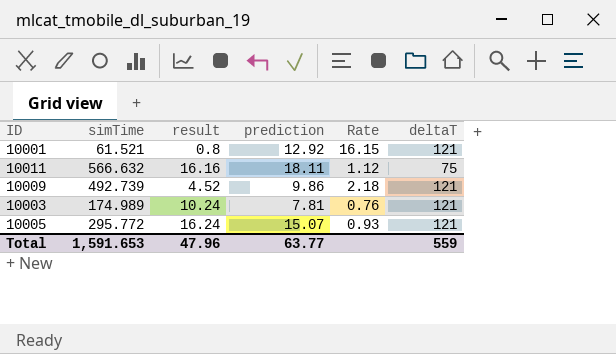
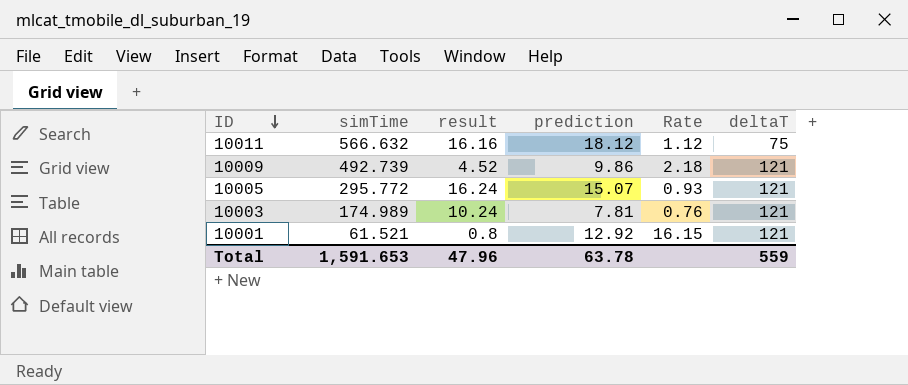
row order: none -> ID descending
10011 | prediction: 18.11 -> 18.12
Total | prediction: 63.77 -> 63.78

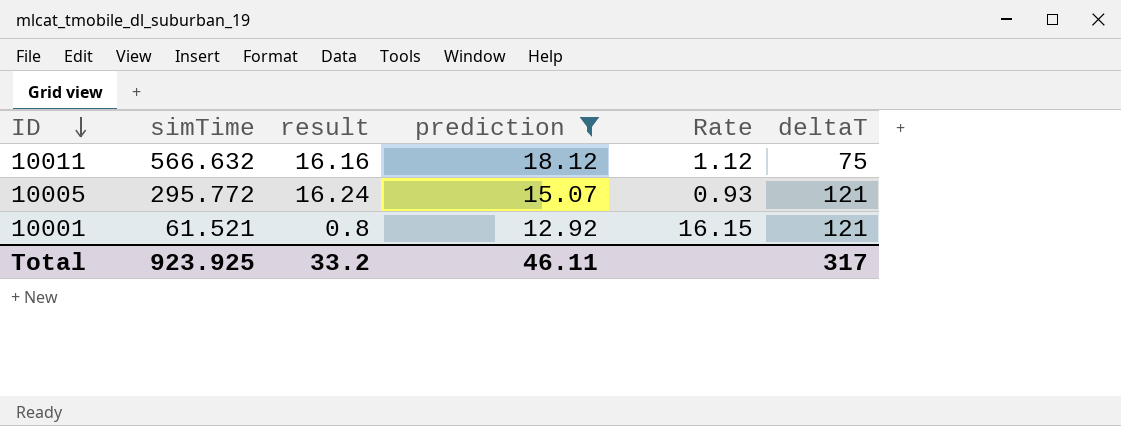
filter: none -> prediction >= 12.92
Total | simTime: 1,591.653 -> 923.925
Total | result: 47.96 -> 33.2
Total | prediction: 63.78 -> 46.11
Total | deltaT: 559 -> 317

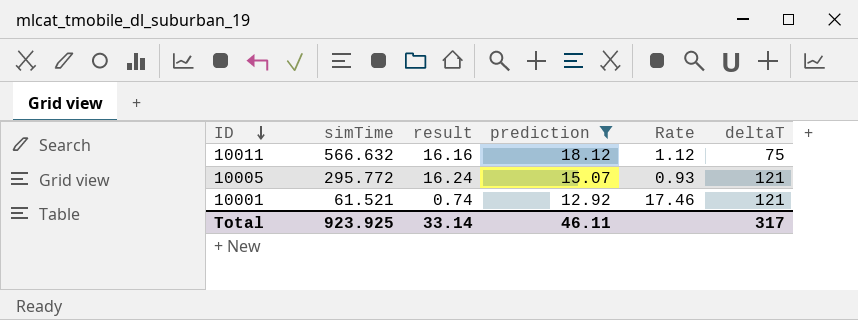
10001 | result: 0.8 -> 0.74
10001 | Rate: 16.15 -> 17.46
Total | result: 33.2 -> 33.14

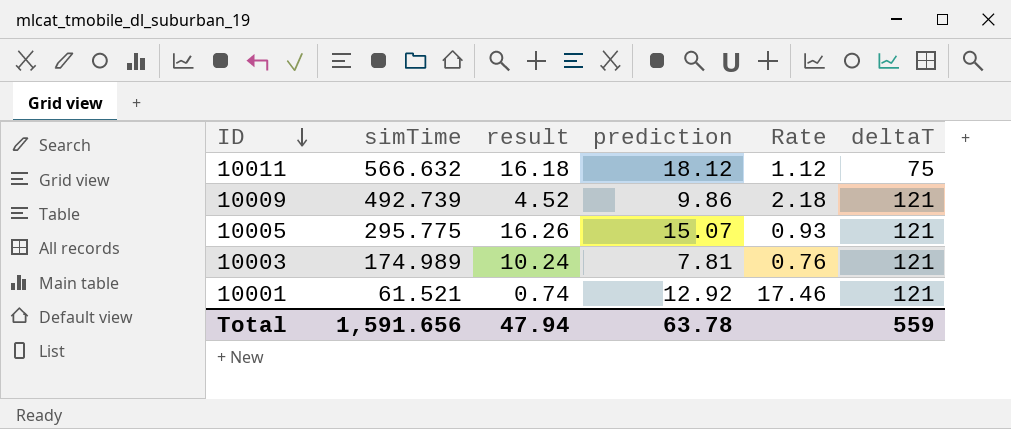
filter: prediction >= 12.92 -> none
10011 | result: 16.16 -> 16.18
10005 | simTime: 295.772 -> 295.775
10005 | result: 16.24 -> 16.26
Total | simTime: 923.925 -> 1,591.656
Total | result: 33.14 -> 47.94
Total | prediction: 46.11 -> 63.78
Total | deltaT: 317 -> 559

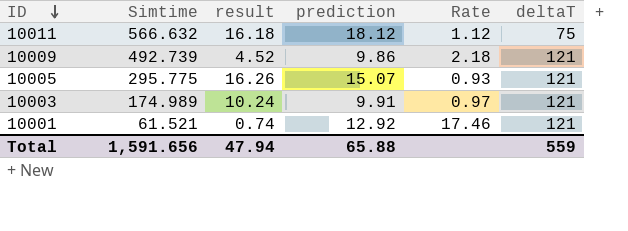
column name: simTime -> Simtime
10003 | prediction: 7.81 -> 9.91
10003 | Rate: 0.76 -> 0.97
Total | prediction: 63.78 -> 65.88

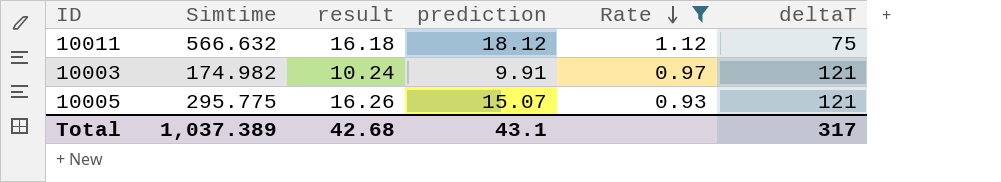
filter: none -> Rate <= 1.12
row order: ID descending -> Rate descending
10003 | Simtime: 174.989 -> 174.982
Total | Simtime: 1,591.656 -> 1,037.389
Total | result: 47.94 -> 42.68
Total | prediction: 65.88 -> 43.1
Total | deltaT: 559 -> 317

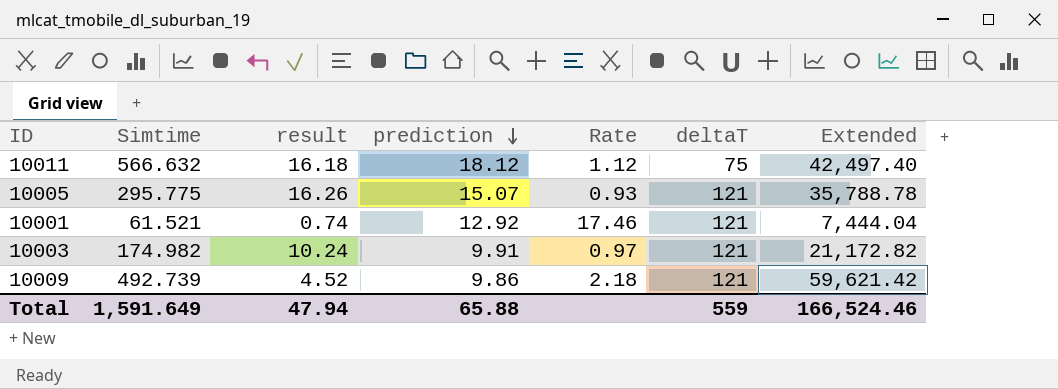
filter: Rate <= 1.12 -> none
row order: Rate descending -> prediction descending
column Extended | formula: none -> [Simtime] * [deltaT]
Total | Simtime: 1,037.389 -> 1,591.649
Total | result: 42.68 -> 47.94
Total | prediction: 43.1 -> 65.88
Total | deltaT: 317 -> 559

